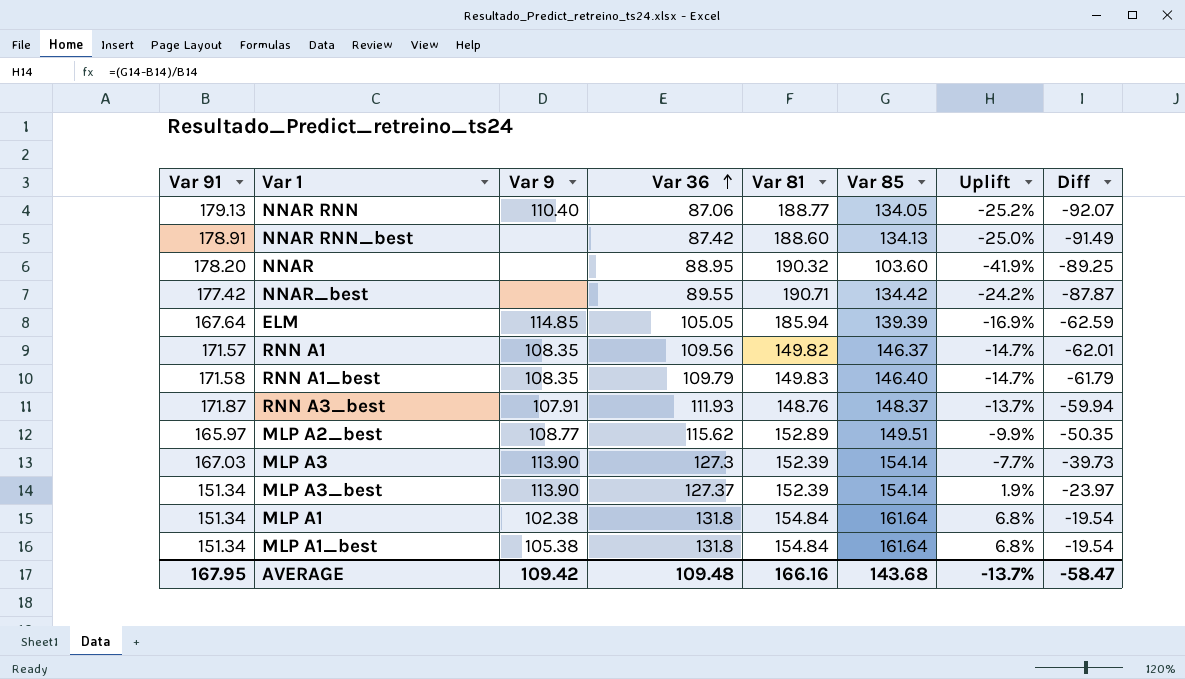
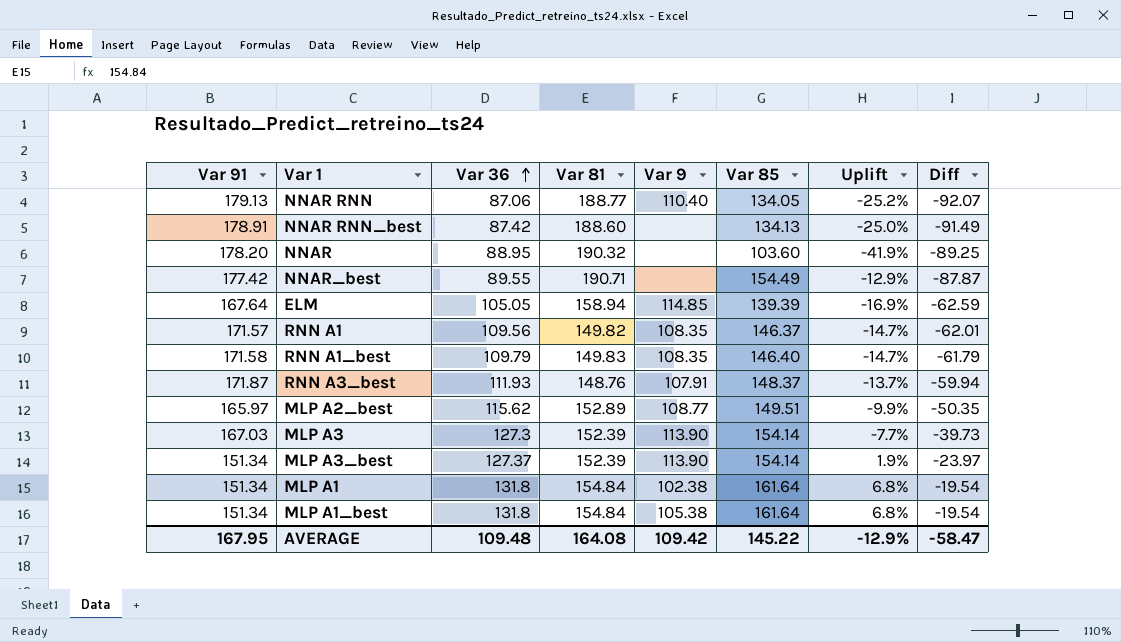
column Var 9 | position: 3 -> 5
NNAR_best | Var 85: 134.42 -> 154.49
NNAR_best | Uplift: -24.2% -> -12.9%
ELM | Var 81: 185.94 -> 158.94
AVERAGE | Var 81: 166.16 -> 164.08
AVERAGE | Var 85: 143.68 -> 145.22
AVERAGE | Uplift: -13.7% -> -12.9%

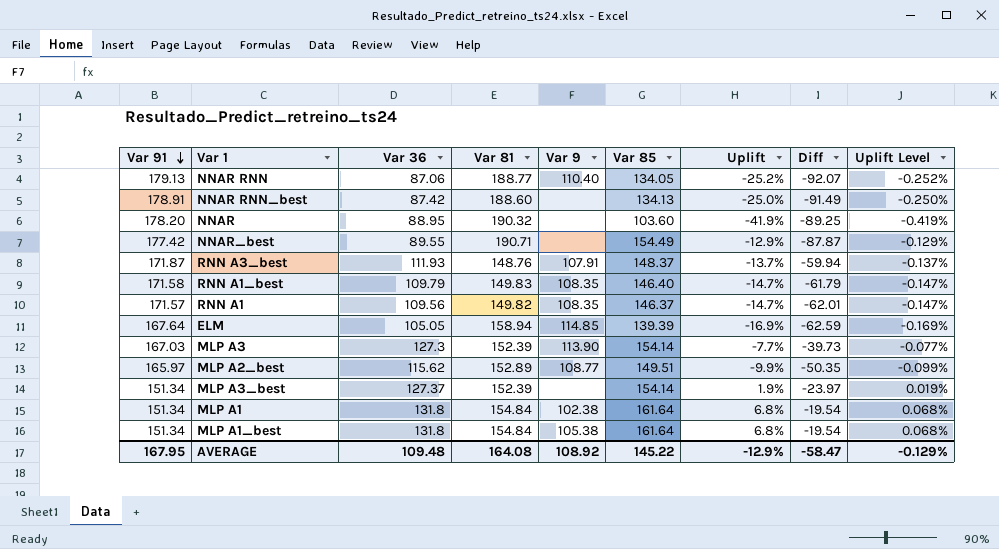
row order: Var 36 ascending -> Var 91 descending
column Uplift Level | formula: none -> [Uplift] * 0.01
MLP A3_best | Var 9: 113.90 -> none
AVERAGE | Var 9: 109.42 -> 108.92

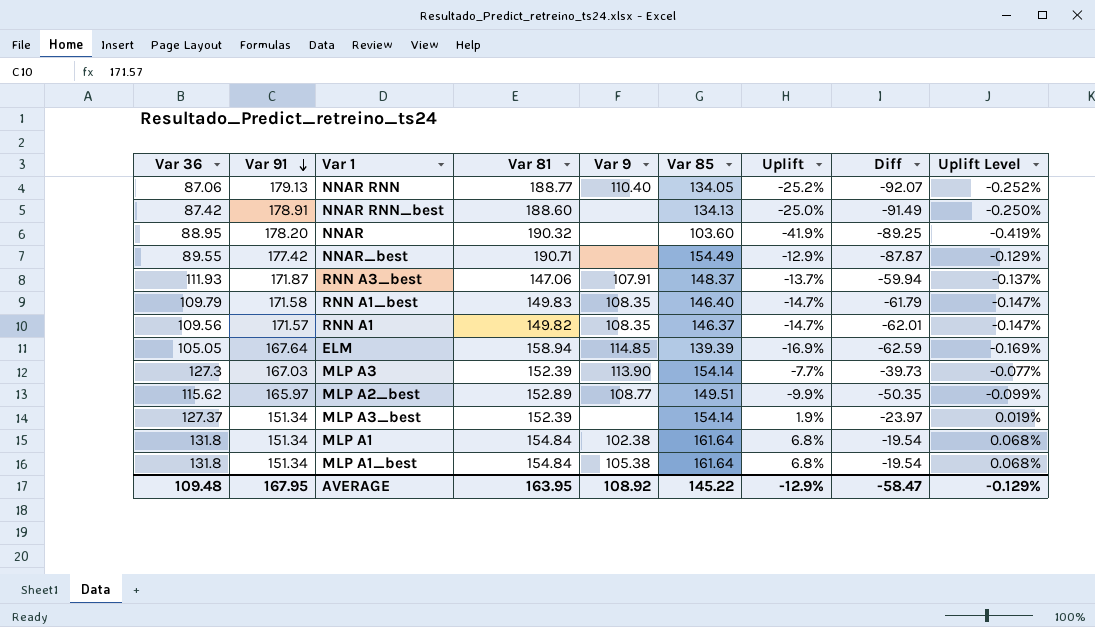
column Var 36 | position: 3 -> 1
RNN A3_best | Var 81: 148.76 -> 147.06
AVERAGE | Var 81: 164.08 -> 163.95

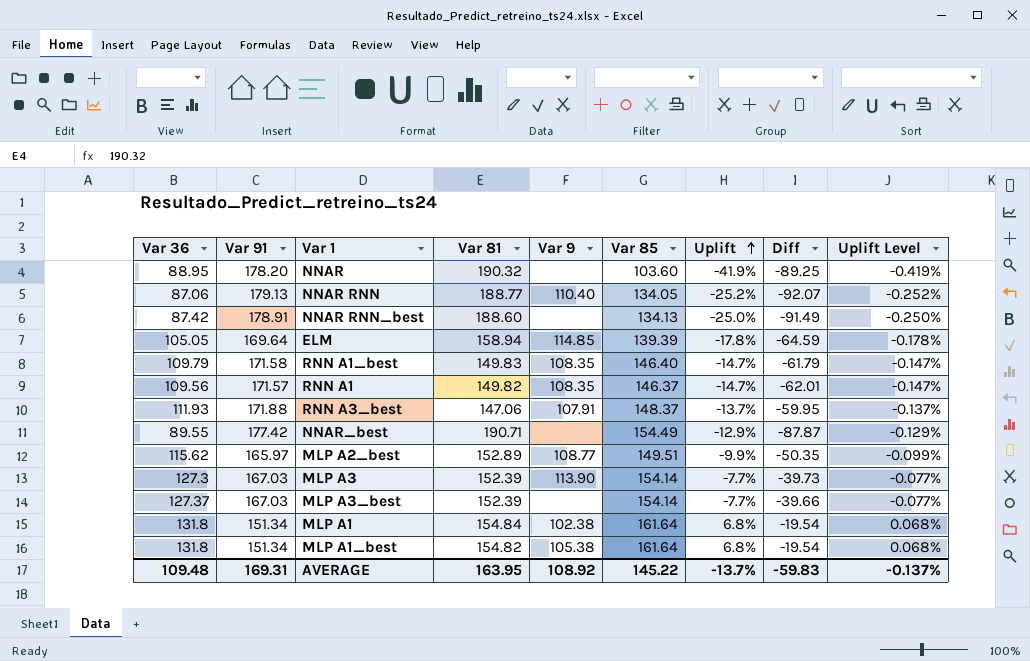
row order: Var 91 descending -> Uplift ascending
ELM | Var 91: 167.64 -> 169.64
ELM | Uplift: -16.9% -> -17.8%
ELM | Diff: -62.59 -> -64.59
ELM | Uplift Level: -0.169% -> -0.178%
RNN A3_best | Var 91: 171.87 -> 171.88
RNN A3_best | Diff: -59.94 -> -59.95
MLP A3_best | Var 91: 151.34 -> 167.03
MLP A3_best | Uplift: 1.9% -> -7.7%
MLP A3_best | Diff: -23.97 -> -39.66
MLP A3_best | Uplift Level: 0.019% -> -0.077%
MLP A1_best | Var 81: 154.84 -> 154.82
AVERAGE | Var 91: 167.95 -> 169.31
AVERAGE | Uplift: -12.9% -> -13.7%
AVERAGE | Diff: -58.47 -> -59.83
AVERAGE | Uplift Level: -0.129% -> -0.137%

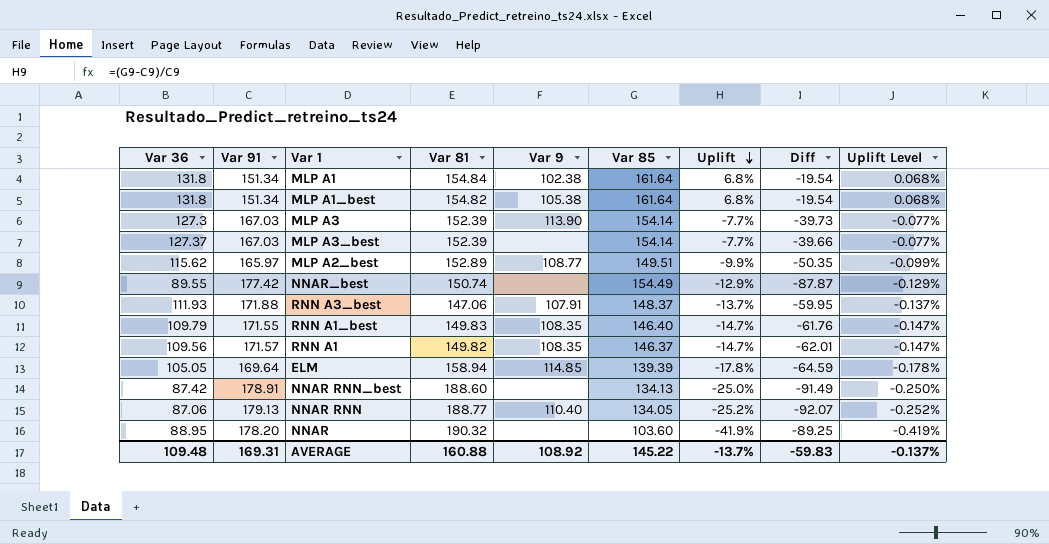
row order: Uplift ascending -> Uplift descending
NNAR_best | Var 81: 190.71 -> 150.74
RNN A1_best | Var 91: 171.58 -> 171.55
RNN A1_best | Diff: -61.79 -> -61.76
AVERAGE | Var 81: 163.95 -> 160.88

